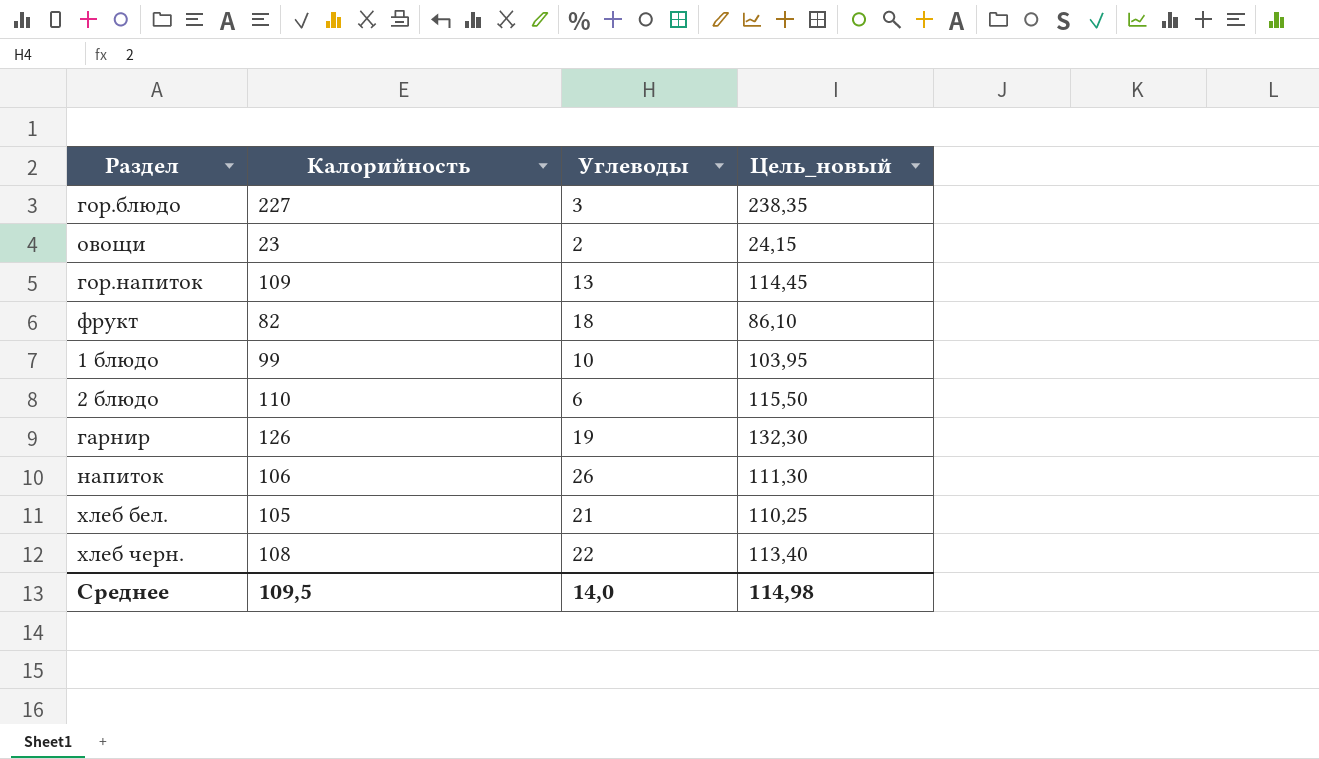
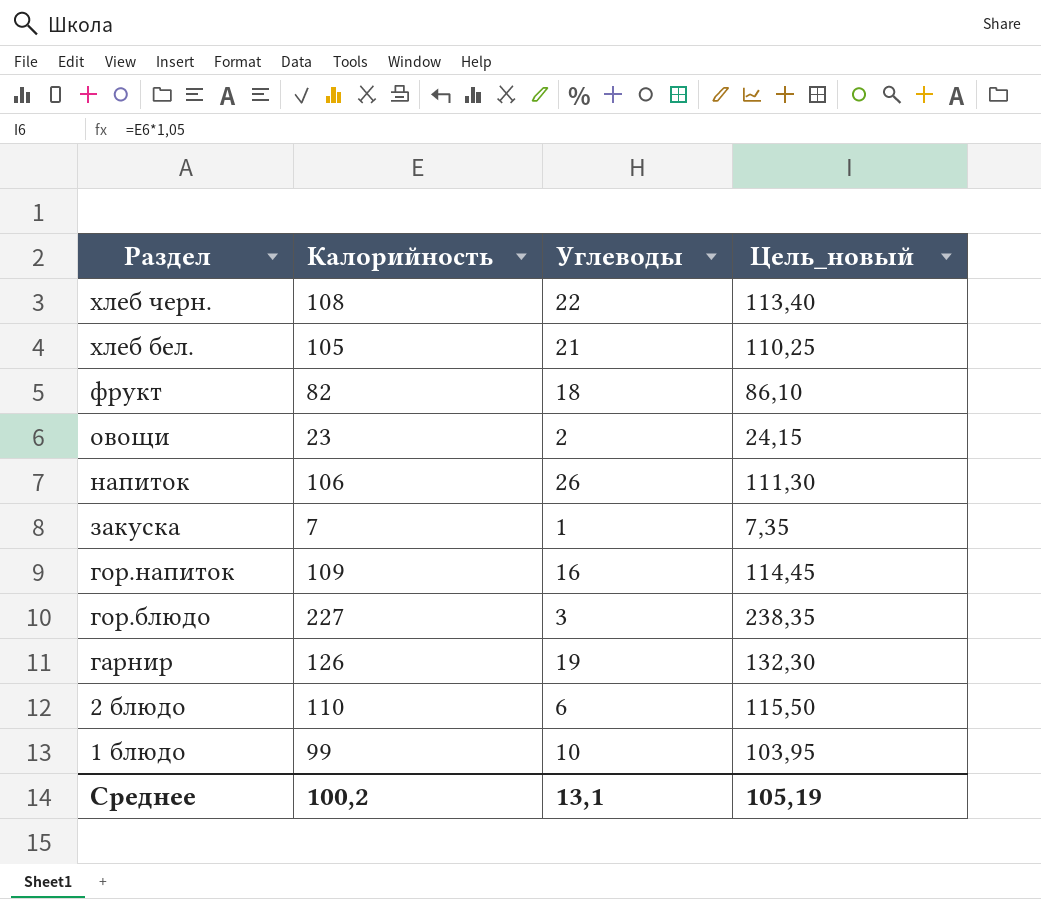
row order: none -> Раздел descending
row закуска: none -> 7 | 1 | 7,35
гор.напиток | Углеводы: 13 -> 16
Среднее | Калорийность: 109,5 -> 100,2
Среднее | Углеводы: 14,0 -> 13,1
Среднее | Цель_новый: 114,98 -> 105,19

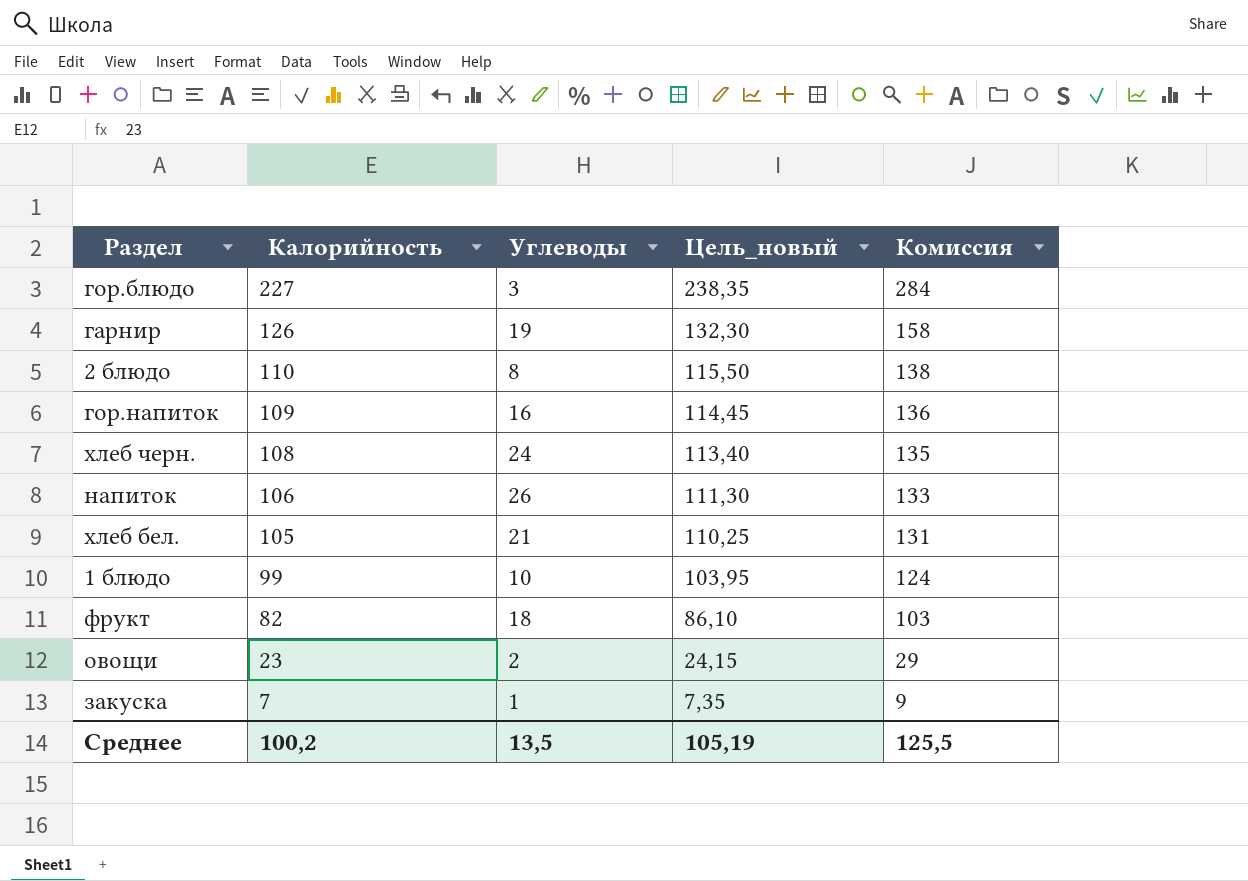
row order: Раздел descending -> Калорийность descending
column Комиссия | formula: none -> [Калорийность] * 1,25
2 блюдо | Углеводы: 6 -> 8
хлеб черн. | Углеводы: 22 -> 24
Среднее | Углеводы: 13,1 -> 13,5

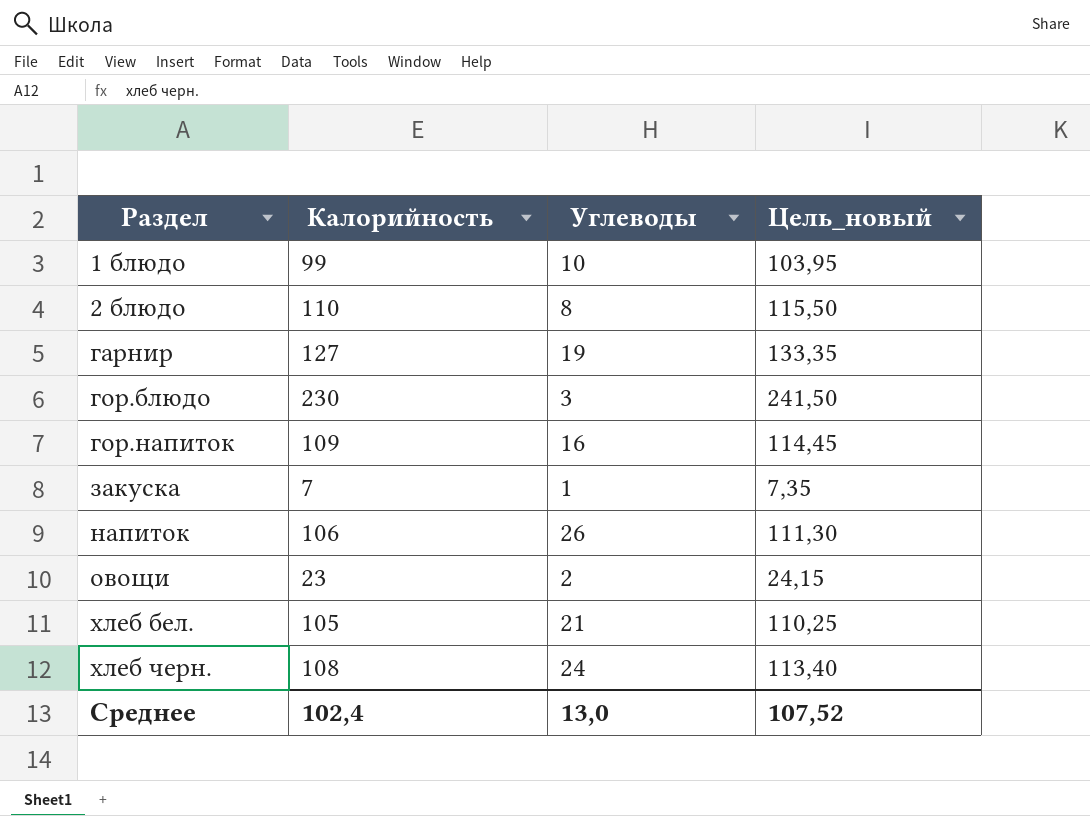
row order: Калорийность descending -> Раздел ascending
column Комиссия | formula: [Калорийность] * 1,25 -> none
row фрукт: 82 | 18 | 86,10 | 103 -> none
гарнир | Калорийность: 126 -> 127
гарнир | Цель_новый: 132,30 -> 133,35
гор.блюдо | Калорийность: 227 -> 230
гор.блюдо | Цель_новый: 238,35 -> 241,50
Среднее | Калорийность: 100,2 -> 102,4
Среднее | Углеводы: 13,5 -> 13,0
Среднее | Цель_новый: 105,19 -> 107,52

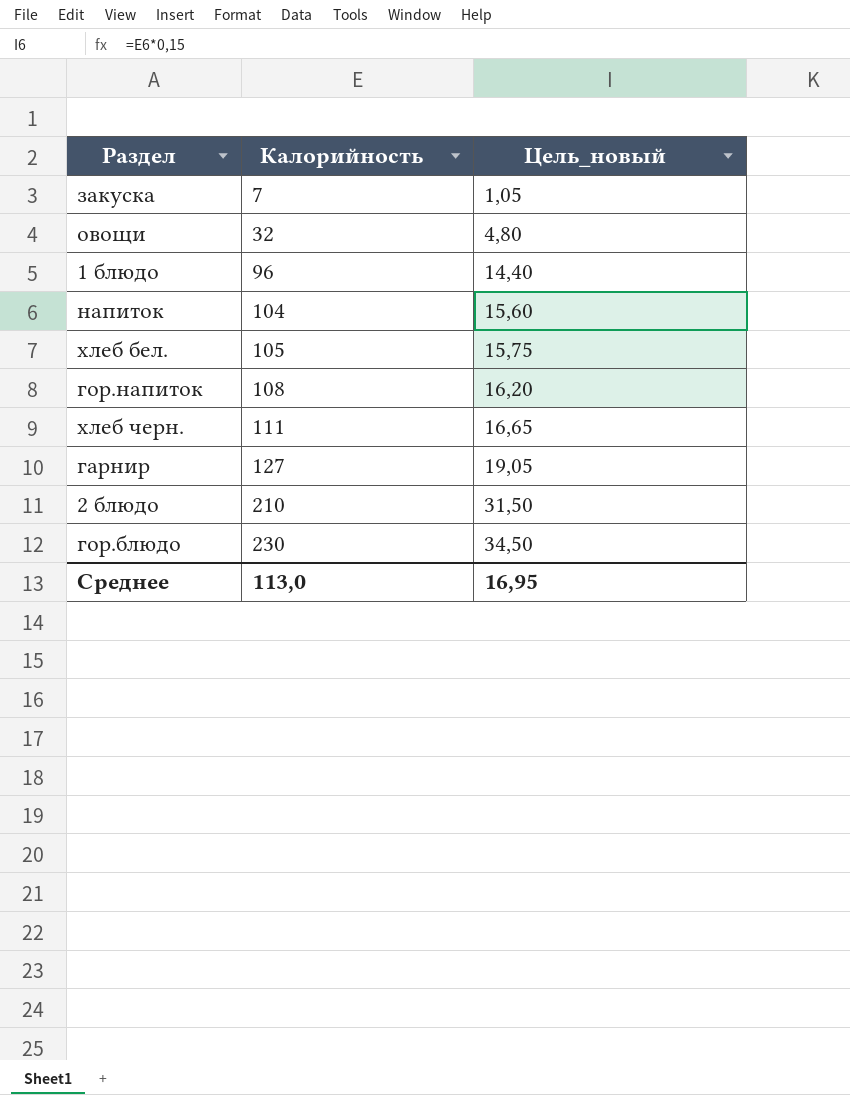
row order: Раздел ascending -> Калорийность ascending
column Углеводы | position: 3 -> none
column Цель_новый | formula: [Калорийность] * 1,05 -> [Калорийность] * 0,15
овощи | Калорийность: 23 -> 32
1 блюдо | Калорийность: 99 -> 96
напиток | Калорийность: 106 -> 104
гор.напиток | Калорийность: 109 -> 108
хлеб черн. | Калорийность: 108 -> 111
2 блюдо | Калорийность: 110 -> 210
Среднее | Калорийность: 102,4 -> 113,0
Среднее | Цель_новый: 107,52 -> 16,95

